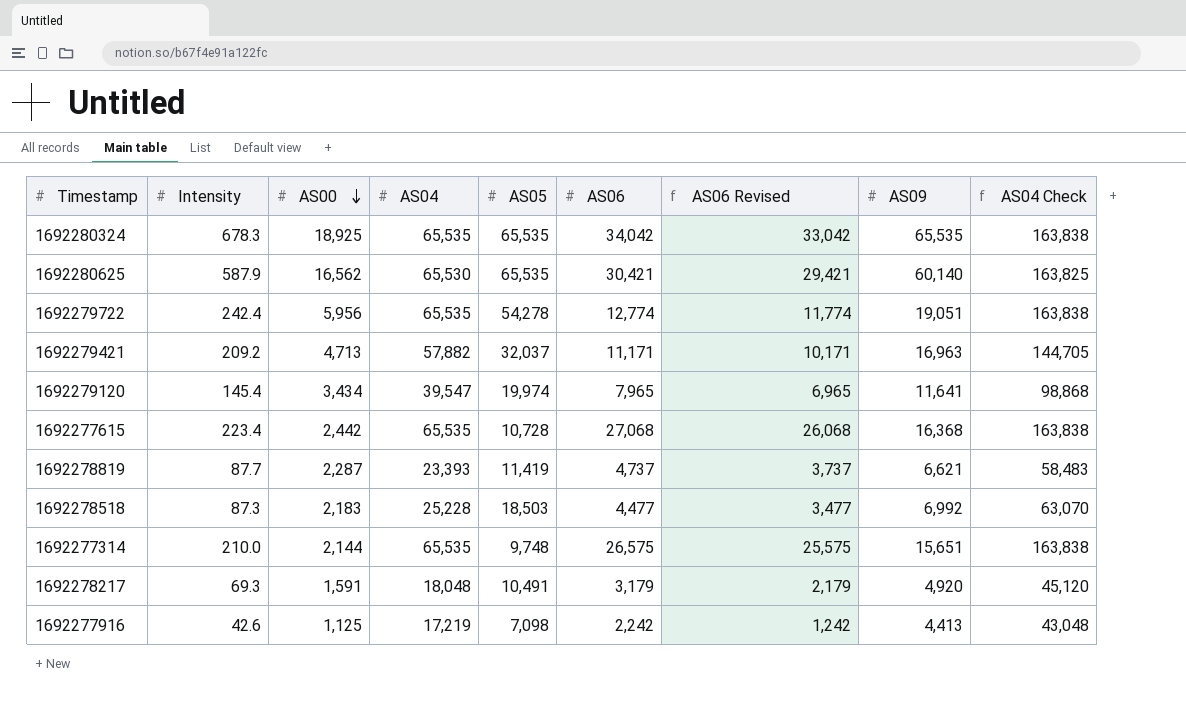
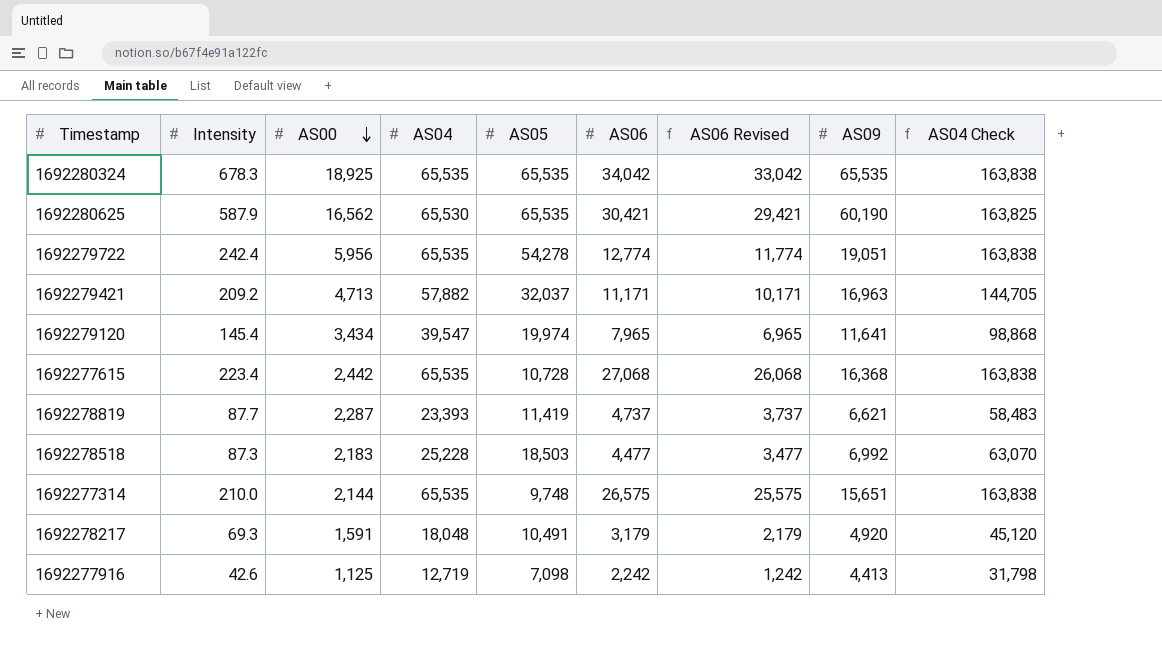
1692280625 | AS09: 60,140 -> 60,190
1692277916 | AS04: 17,219 -> 12,719
1692277916 | AS04 Check: 43,048 -> 31,798

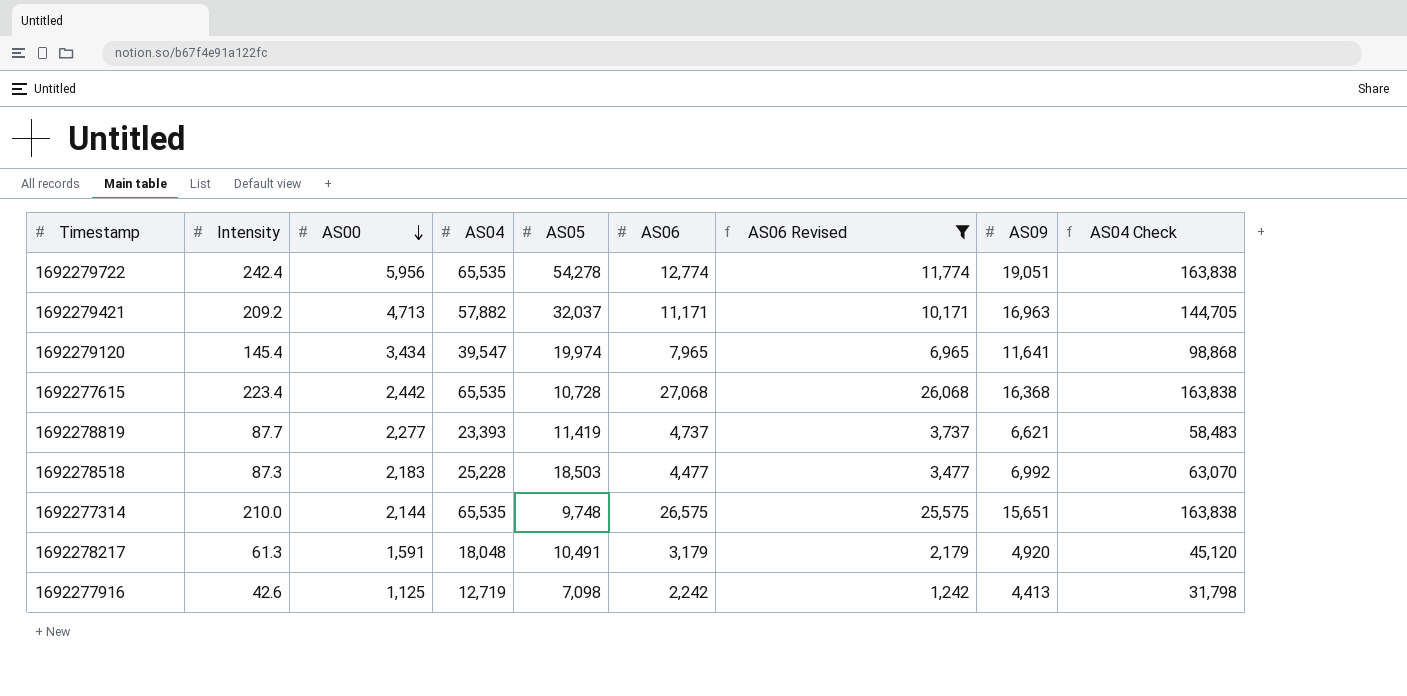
filter: none -> AS06 Revised <= 26,068
1692278819 | AS00: 2,287 -> 2,277
1692278217 | Intensity: 69.3 -> 61.3

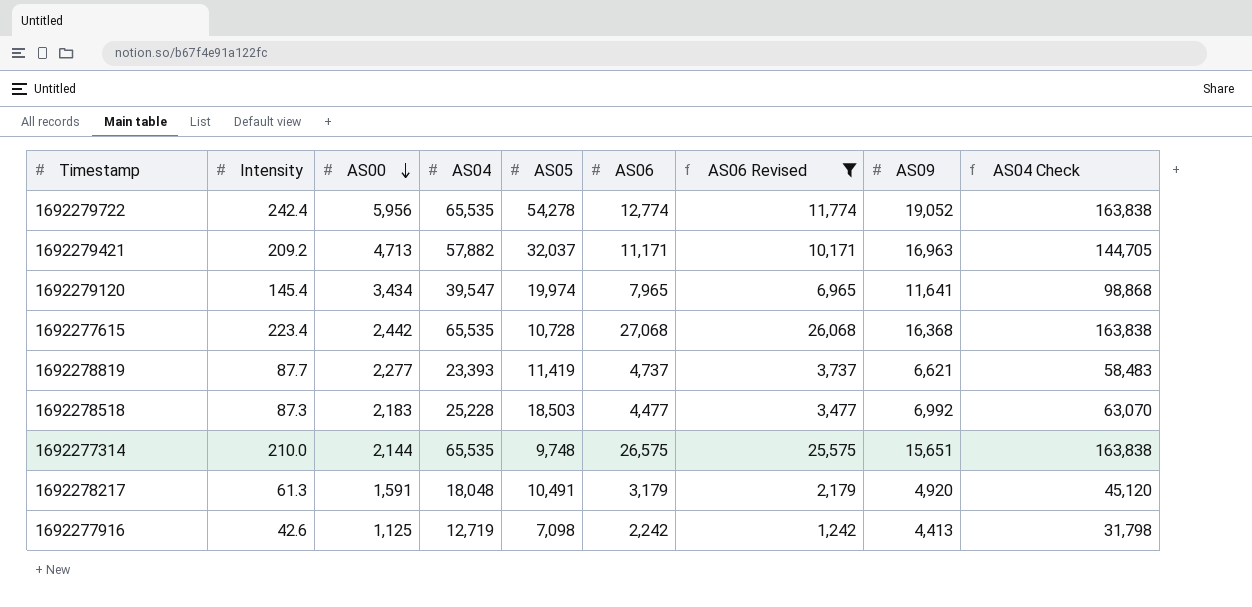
1692279722 | AS09: 19,051 -> 19,052

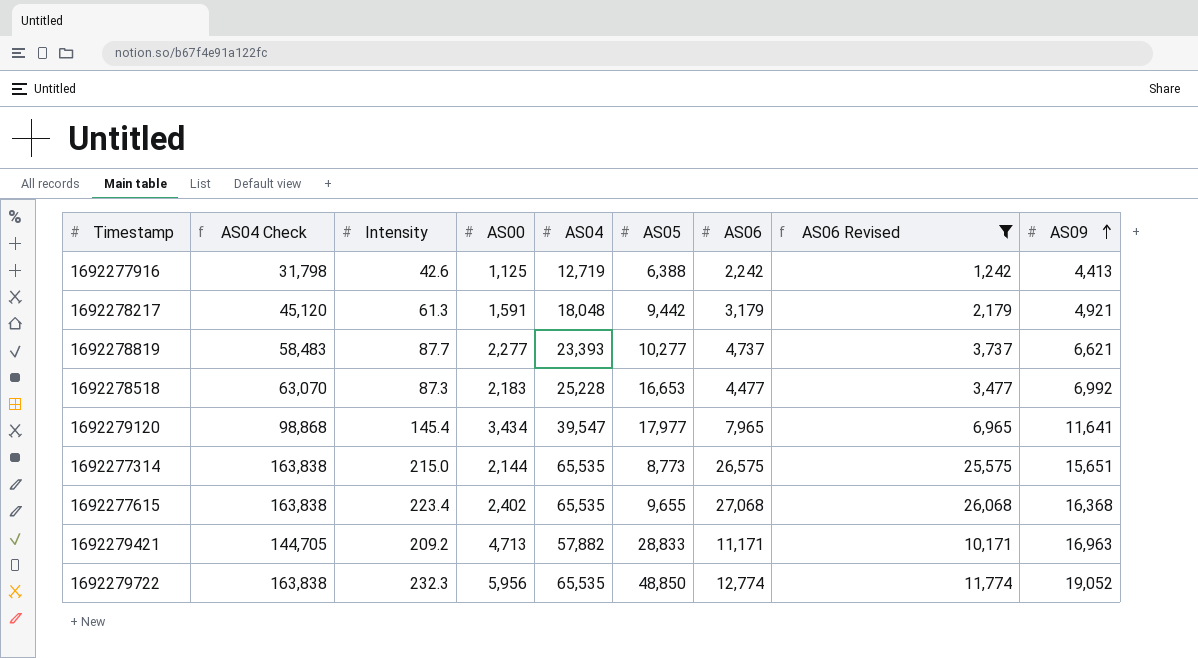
row order: AS00 descending -> AS09 ascending
column AS04 Check | position: 9 -> 2
1692277916 | AS05: 7,098 -> 6,388
1692278217 | AS05: 10,491 -> 9,442
1692278217 | AS09: 4,920 -> 4,921
1692278819 | AS05: 11,419 -> 10,277
1692278518 | AS05: 18,503 -> 16,653
1692279120 | AS05: 19,974 -> 17,977
1692277314 | Intensity: 210.0 -> 215.0
1692277314 | AS05: 9,748 -> 8,773
1692277615 | AS00: 2,442 -> 2,402
1692277615 | AS05: 10,728 -> 9,655
1692279421 | AS05: 32,037 -> 28,833
1692279722 | Intensity: 242.4 -> 232.3
1692279722 | AS05: 54,278 -> 48,850

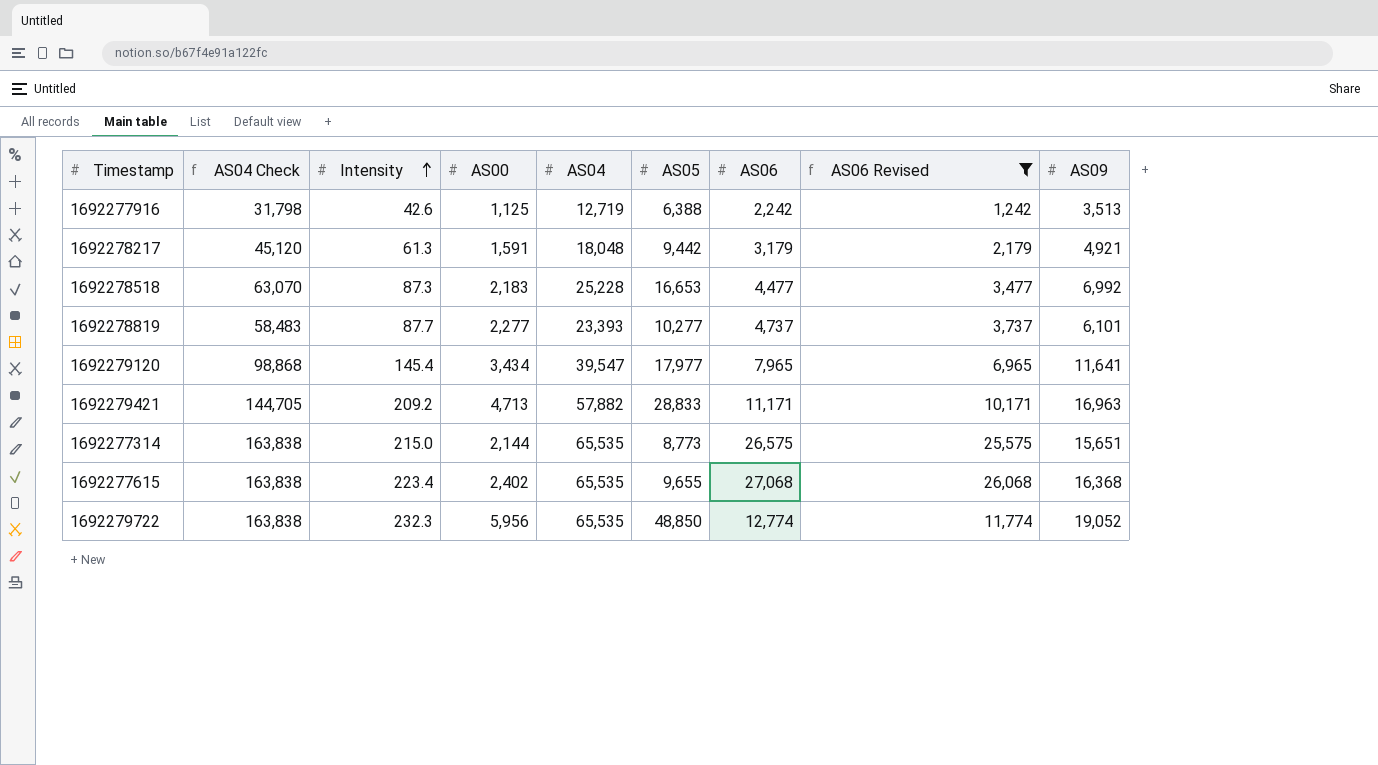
row order: AS09 ascending -> Intensity ascending
1692277916 | AS09: 4,413 -> 3,513
1692278819 | AS09: 6,621 -> 6,101

